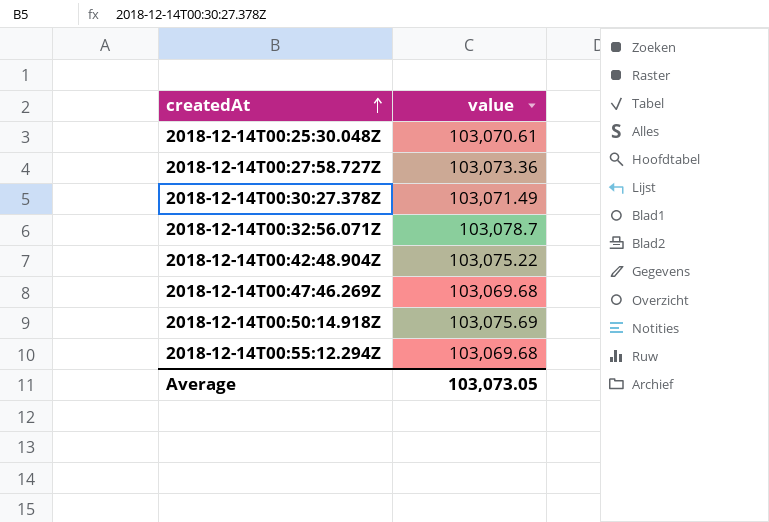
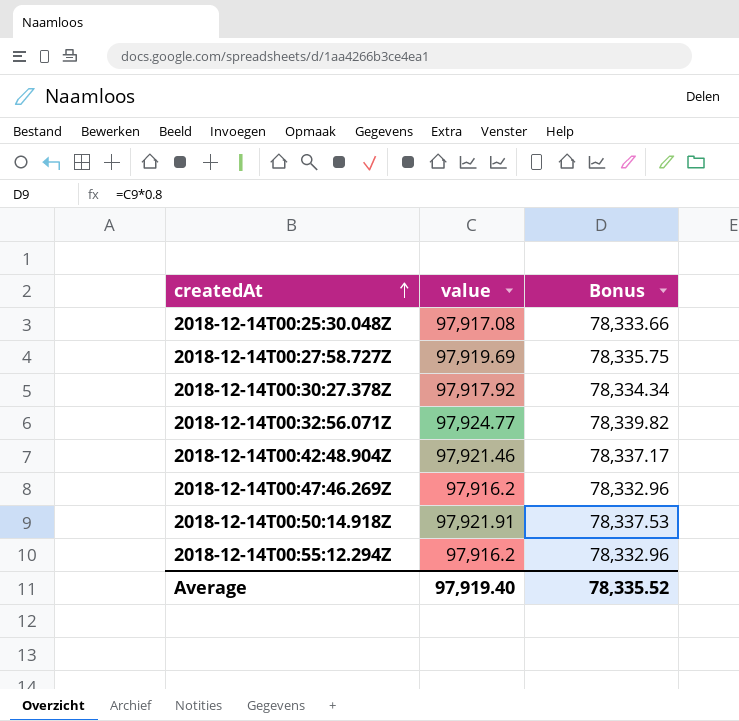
column Bonus | formula: none -> [value] * 0.8
2018-12-14T00:25:30.048Z | value: 103,070.61 -> 97,917.08
2018-12-14T00:27:58.727Z | value: 103,073.36 -> 97,919.69
2018-12-14T00:30:27.378Z | value: 103,071.49 -> 97,917.92
2018-12-14T00:32:56.071Z | value: 103,078.7 -> 97,924.77
2018-12-14T00:42:48.904Z | value: 103,075.22 -> 97,921.46
2018-12-14T00:47:46.269Z | value: 103,069.68 -> 97,916.2
2018-12-14T00:50:14.918Z | value: 103,075.69 -> 97,921.91
2018-12-14T00:55:12.294Z | value: 103,069.68 -> 97,916.2
Average | value: 103,073.05 -> 97,919.40

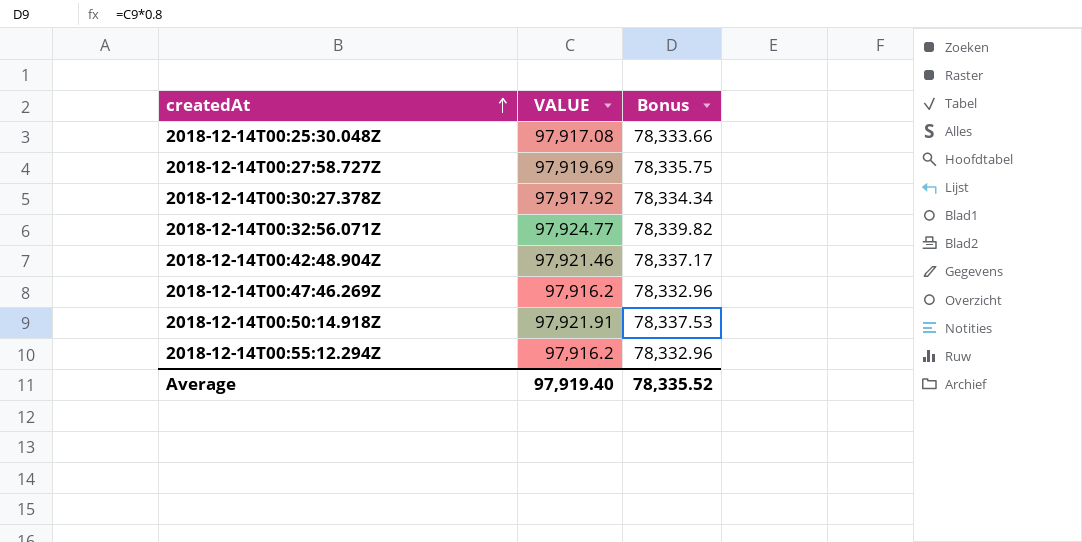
column name: value -> VALUE

